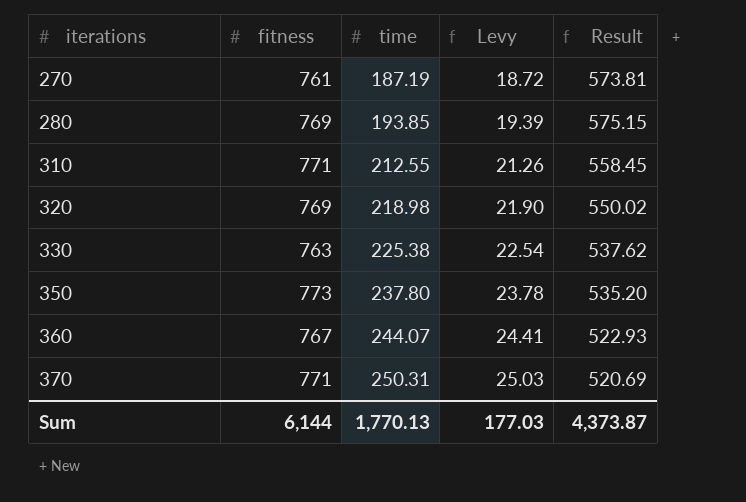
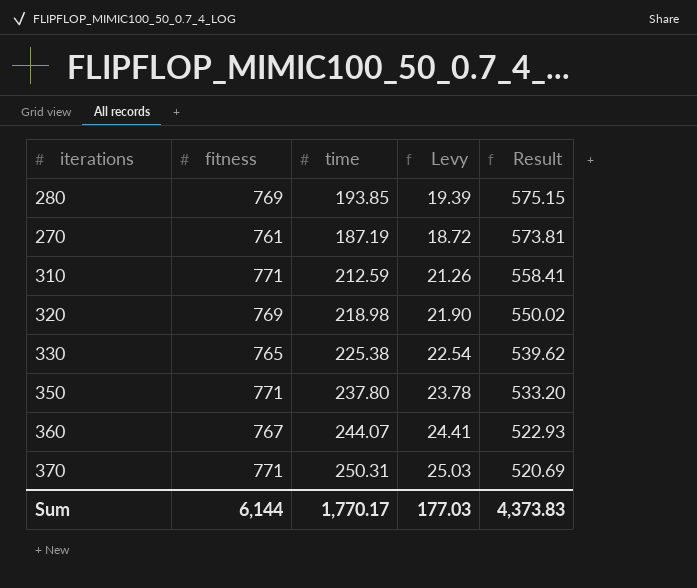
row order: iterations ascending -> Result descending
310 | time: 212.55 -> 212.59
310 | Result: 558.45 -> 558.41
330 | fitness: 763 -> 765
330 | Result: 537.62 -> 539.62
350 | fitness: 773 -> 771
350 | Result: 535.20 -> 533.20
Sum | time: 1,770.13 -> 1,770.17
Sum | Result: 4,373.87 -> 4,373.83

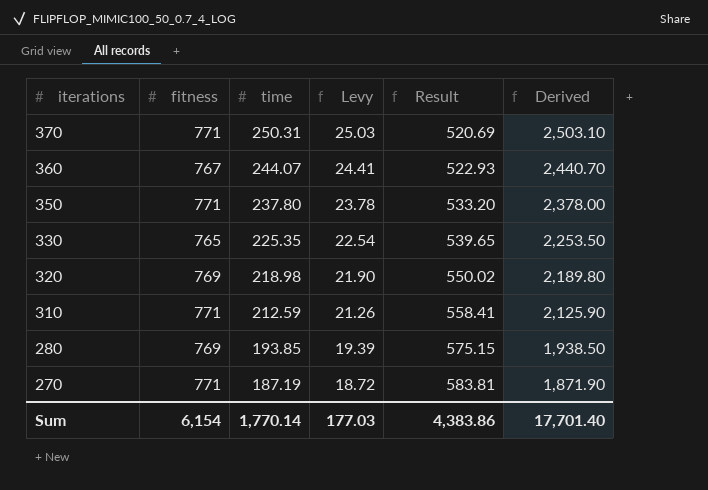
row order: Result descending -> iterations descending
column Derived | formula: none -> [time] * 10
330 | time: 225.38 -> 225.35
330 | Result: 539.62 -> 539.65
270 | fitness: 761 -> 771
270 | Result: 573.81 -> 583.81
Sum | fitness: 6,144 -> 6,154
Sum | time: 1,770.17 -> 1,770.14
Sum | Result: 4,373.83 -> 4,383.86

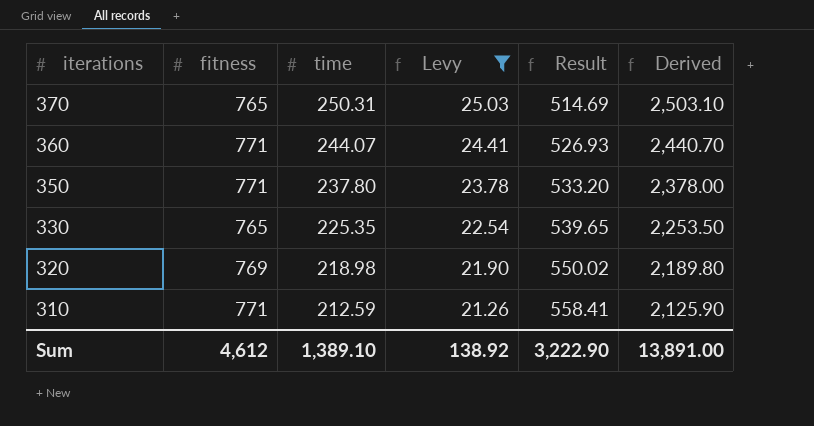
filter: none -> Levy >= 21.26
370 | fitness: 771 -> 765
370 | Result: 520.69 -> 514.69
360 | fitness: 767 -> 771
360 | Result: 522.93 -> 526.93
Sum | fitness: 6,154 -> 4,612
Sum | time: 1,770.14 -> 1,389.10
Sum | Levy: 177.03 -> 138.92
Sum | Result: 4,383.86 -> 3,222.90
Sum | Derived: 17,701.40 -> 13,891.00

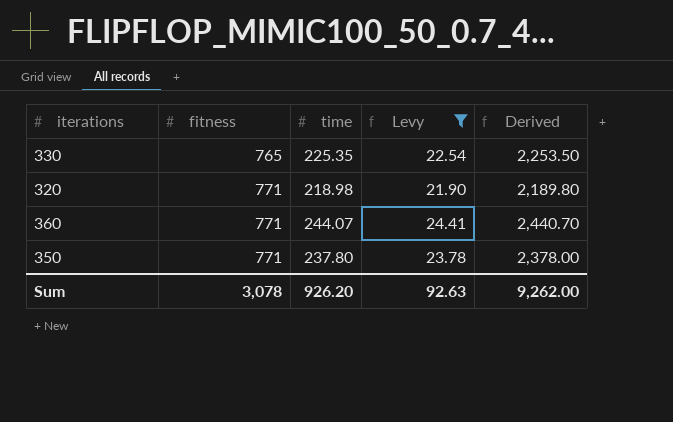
row order: iterations descending -> fitness ascending
column Result | formula: [fitness] - [time] -> none
row 370: 765 | 250.31 | 25.03 | 514.69 | 2,503.10 -> none
row 310: 771 | 212.59 | 21.26 | 558.41 | 2,125.90 -> none
320 | fitness: 769 -> 771
Sum | fitness: 4,612 -> 3,078
Sum | time: 1,389.10 -> 926.20
Sum | Levy: 138.92 -> 92.63
Sum | Derived: 13,891.00 -> 9,262.00

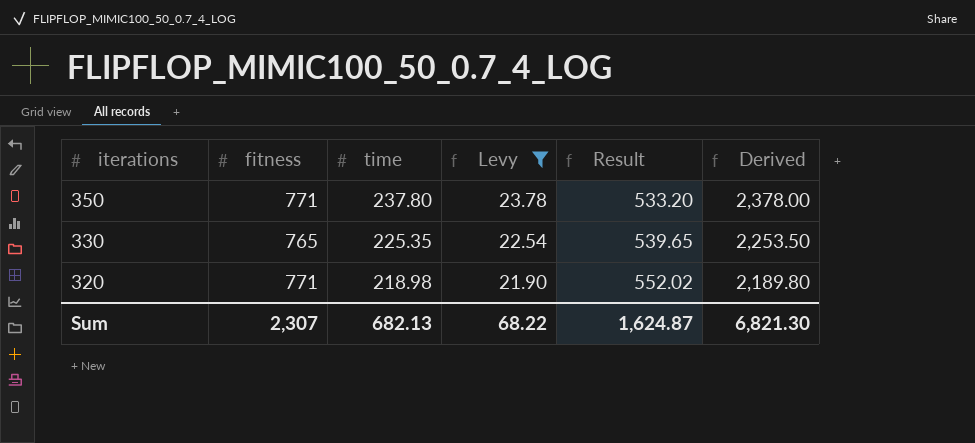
row order: fitness ascending -> iterations descending
column Result | formula: none -> [fitness] - [time]
row 360: 771 | 244.07 | 24.41 | 2,440.70 -> none
Sum | fitness: 3,078 -> 2,307
Sum | time: 926.20 -> 682.13
Sum | Levy: 92.63 -> 68.22
Sum | Derived: 9,262.00 -> 6,821.30

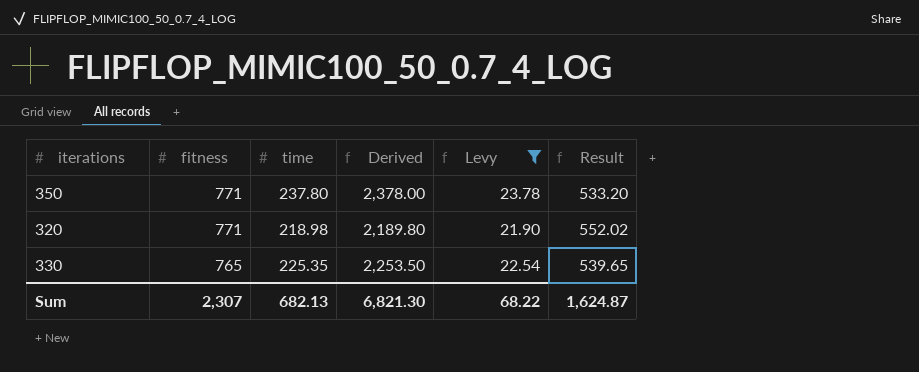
row order: iterations descending -> fitness descending
column Derived | position: 6 -> 4

